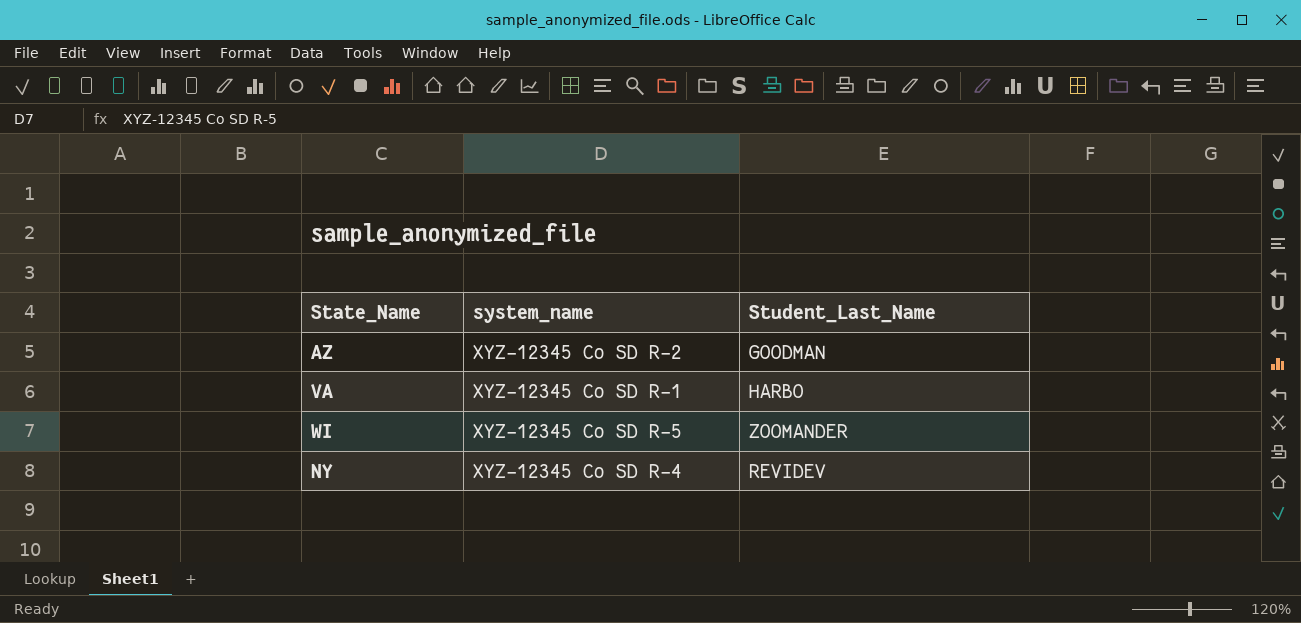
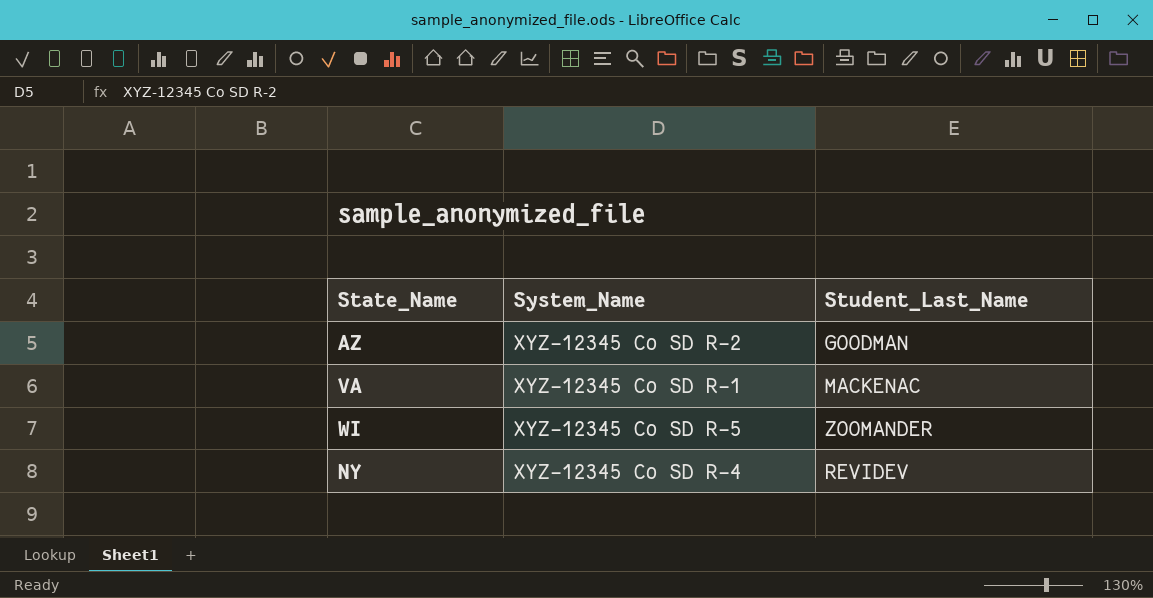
column name: system_name -> System_Name
VA | Student_Last_Name: HARBO -> MACKENAC

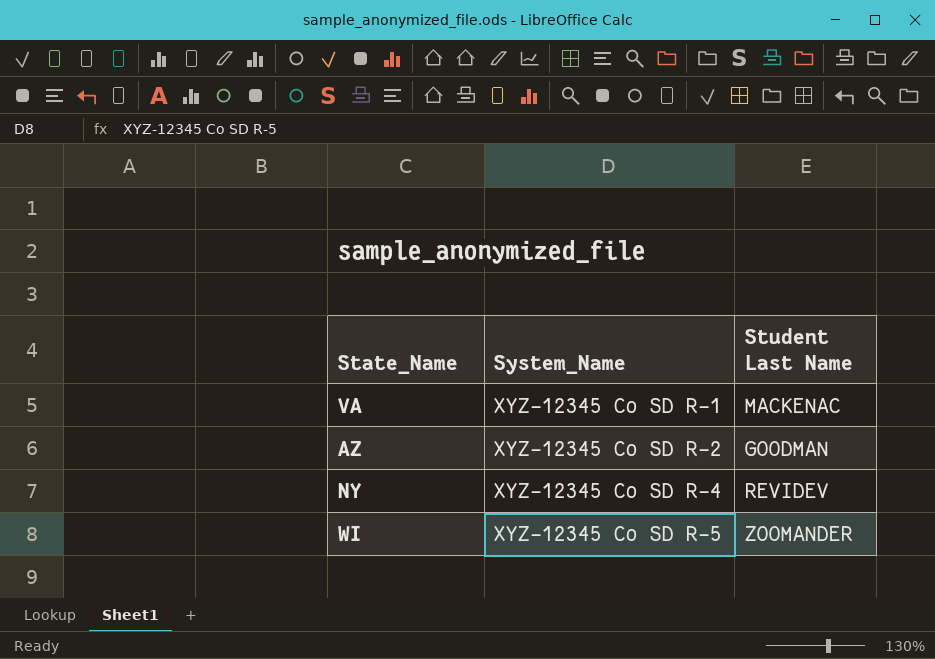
row order: none -> System_Name ascending
column name: Student_Last_Name -> Student Last Name

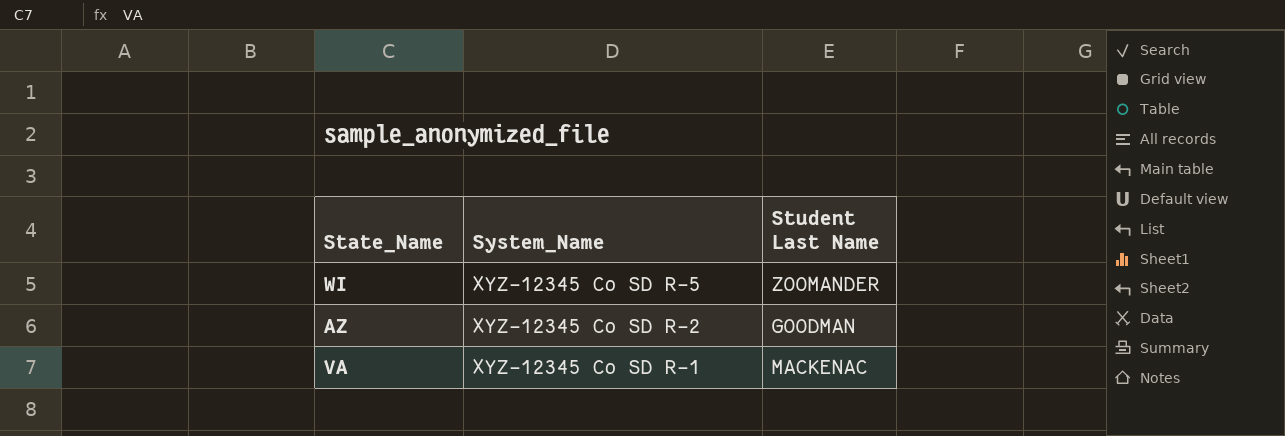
row order: System_Name ascending -> System_Name descending
row NY: XYZ-12345 Co SD R-4 | REVIDEV -> none

